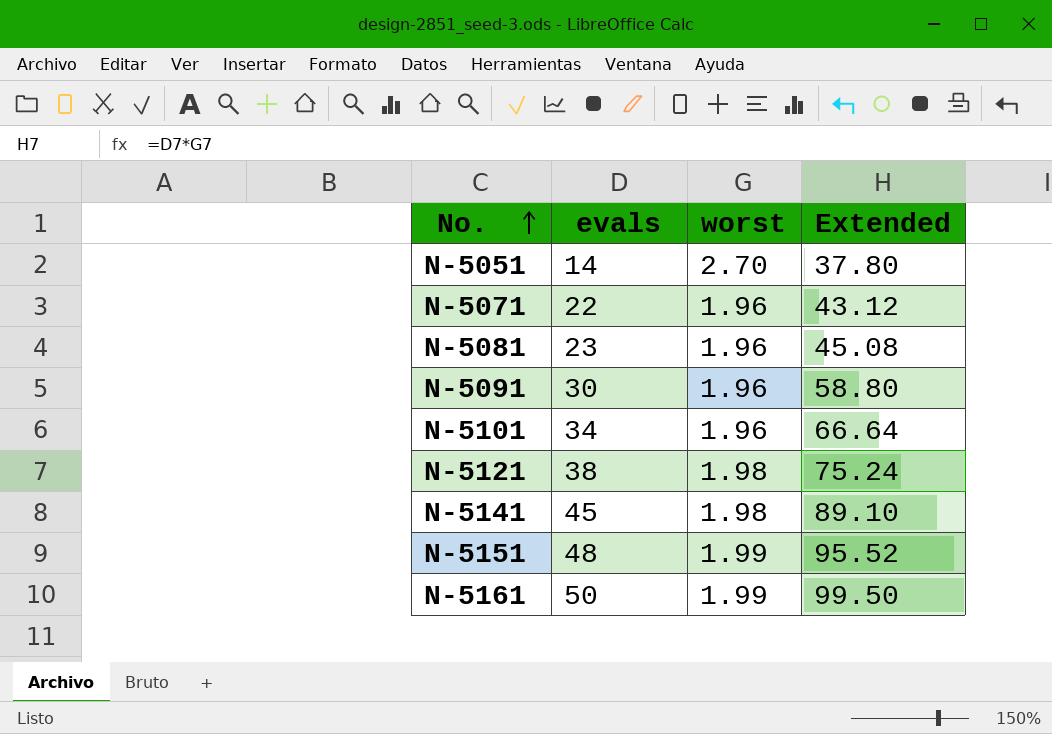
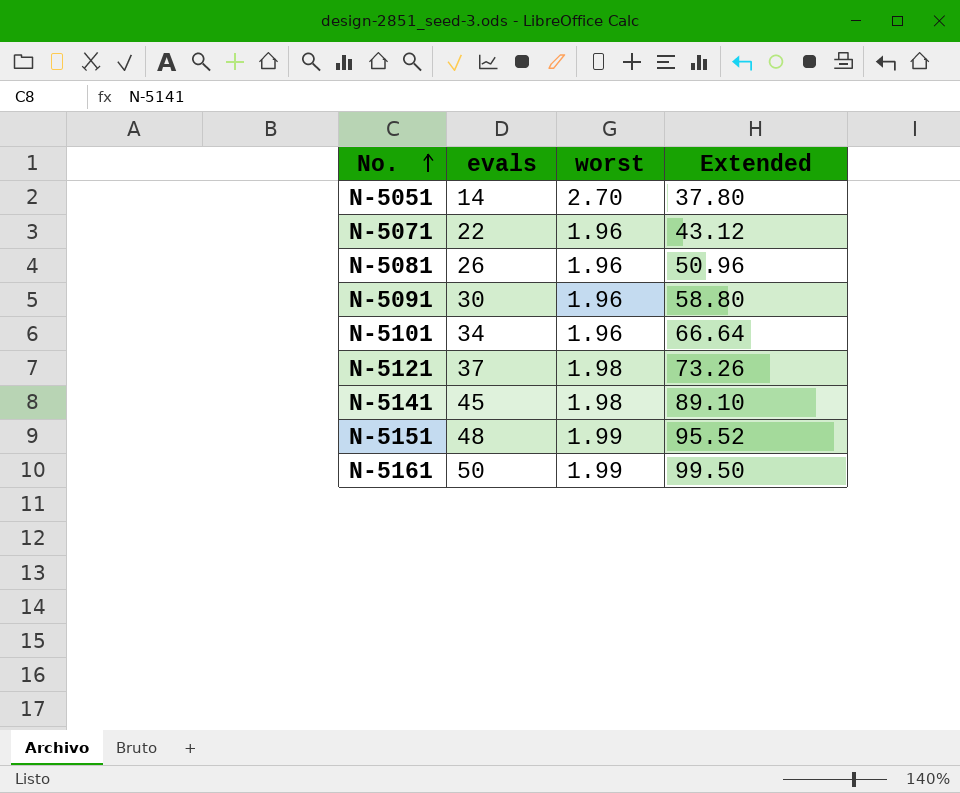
N-5081 | evals: 23 -> 26
N-5081 | Extended: 45.08 -> 50.96
N-5121 | evals: 38 -> 37
N-5121 | Extended: 75.24 -> 73.26

